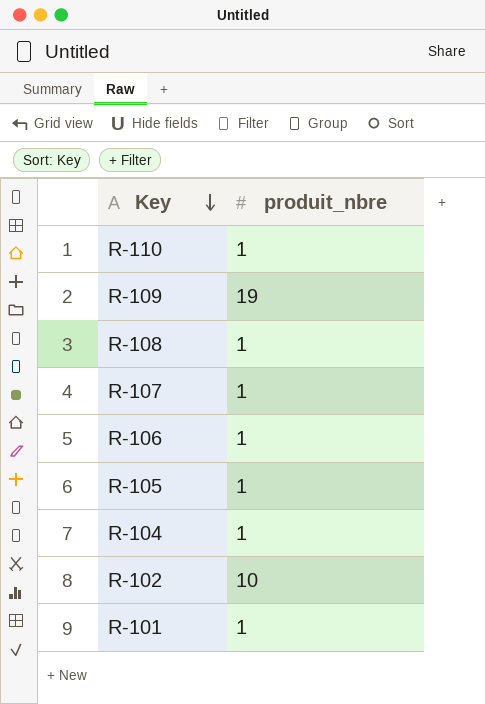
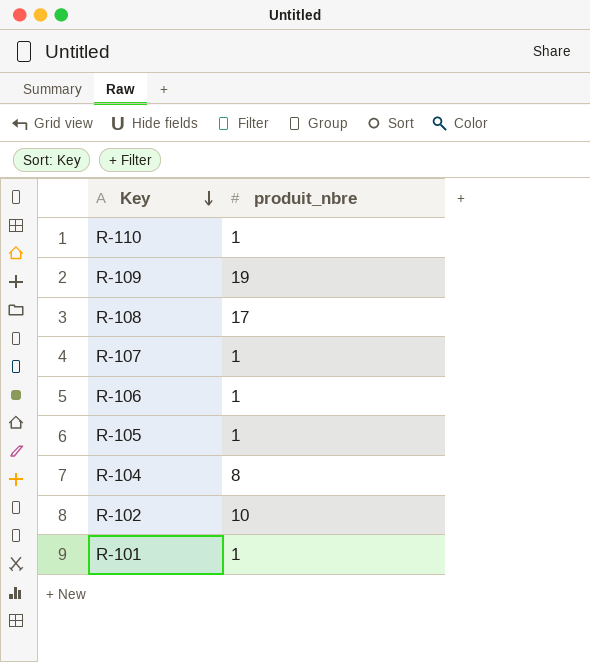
R-108 | produit_nbre: 1 -> 17
R-104 | produit_nbre: 1 -> 8

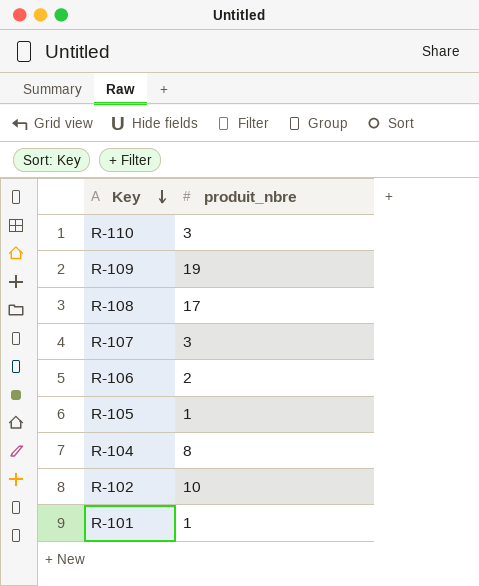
R-110 | produit_nbre: 1 -> 3
R-107 | produit_nbre: 1 -> 3
R-106 | produit_nbre: 1 -> 2

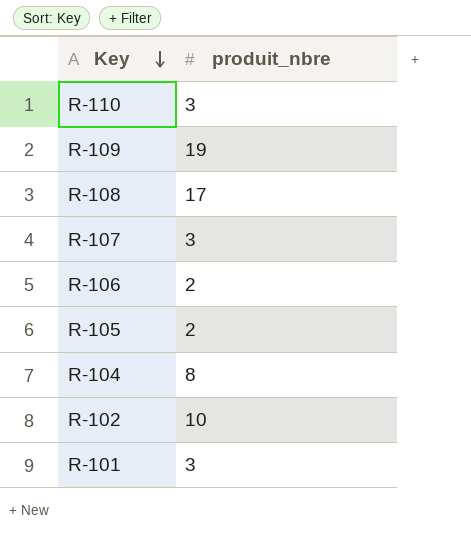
R-105 | produit_nbre: 1 -> 2
R-101 | produit_nbre: 1 -> 3

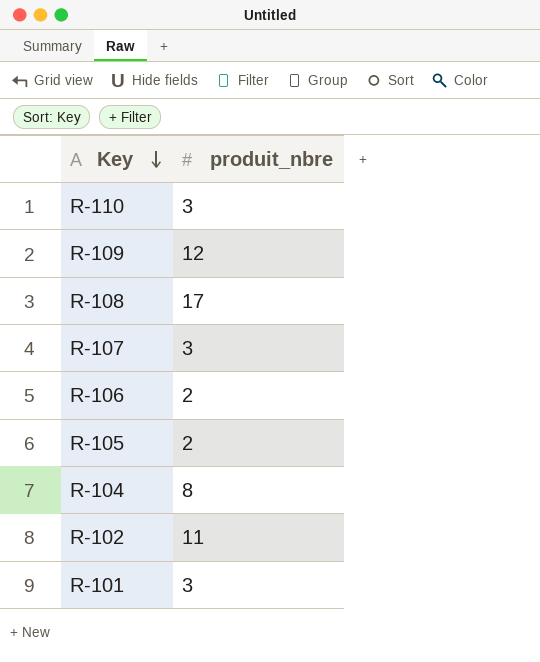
R-109 | produit_nbre: 19 -> 12
R-102 | produit_nbre: 10 -> 11

